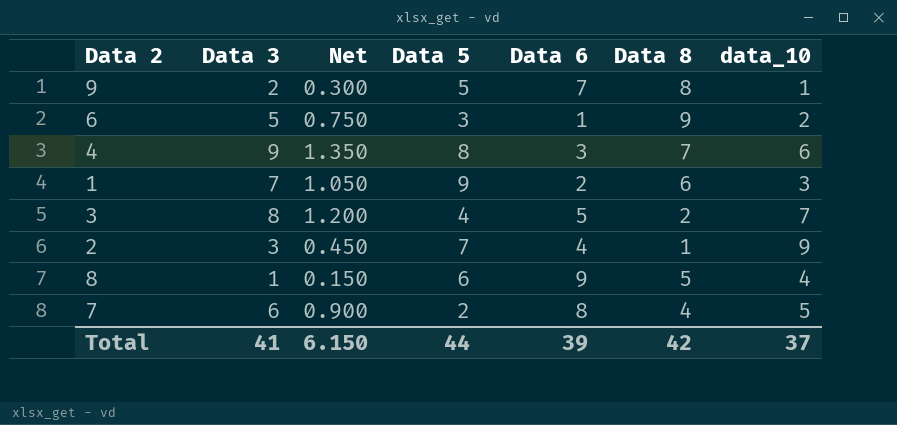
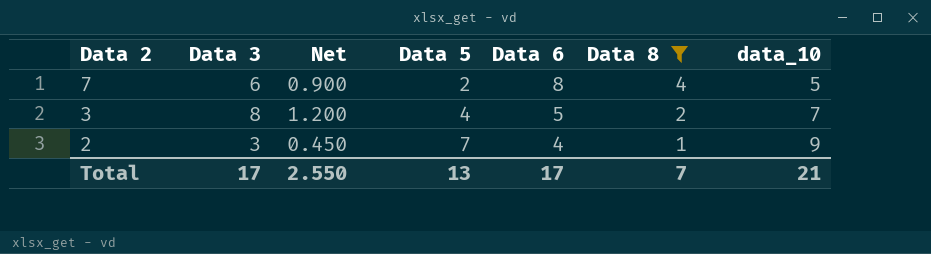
filter: none -> Data 8 <= 4
row order: none -> Data 2 descending
Total | Data 3: 41 -> 17
Total | Net: 6.150 -> 2.550
Total | Data 5: 44 -> 13
Total | Data 6: 39 -> 17
Total | Data 8: 42 -> 7
Total | data_10: 37 -> 21

